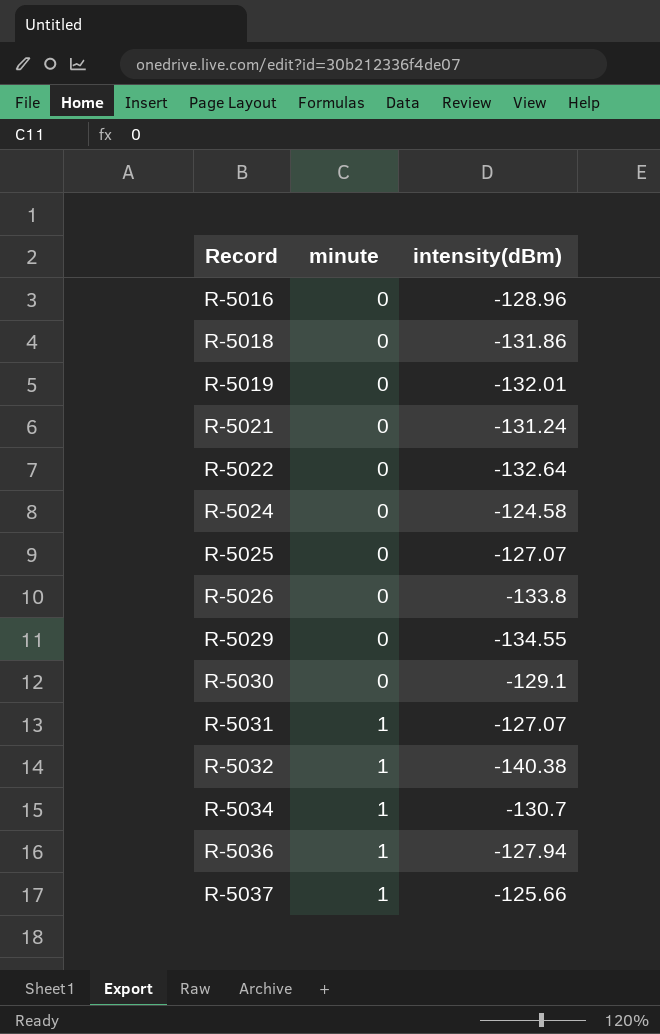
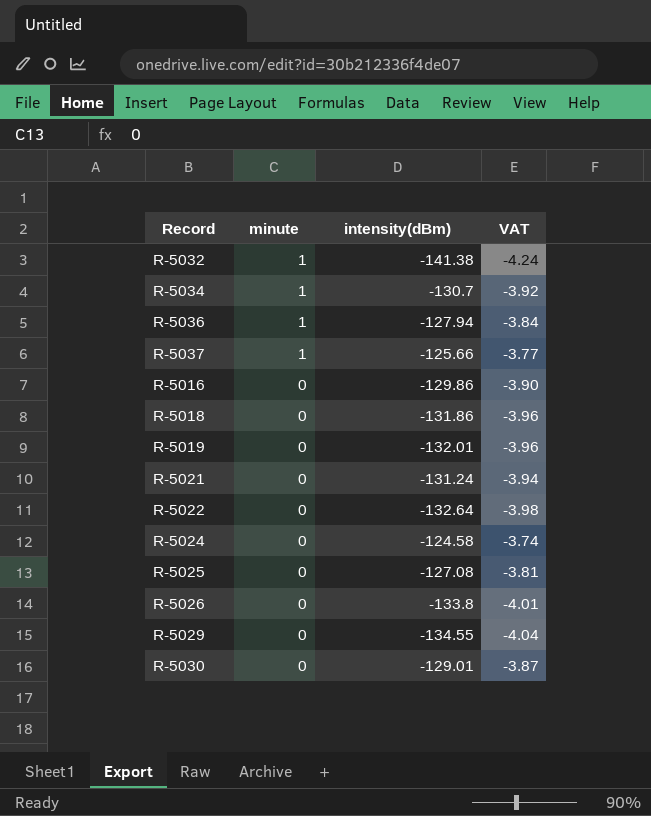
row order: Record ascending -> minute descending
column VAT | formula: none -> [intensity(dBm)] * 0.03
row R-5031: 1 | -127.07 -> none
R-5032 | intensity(dBm): -140.38 -> -141.38
R-5016 | intensity(dBm): -128.96 -> -129.86
R-5025 | intensity(dBm): -127.07 -> -127.08
R-5030 | intensity(dBm): -129.1 -> -129.01

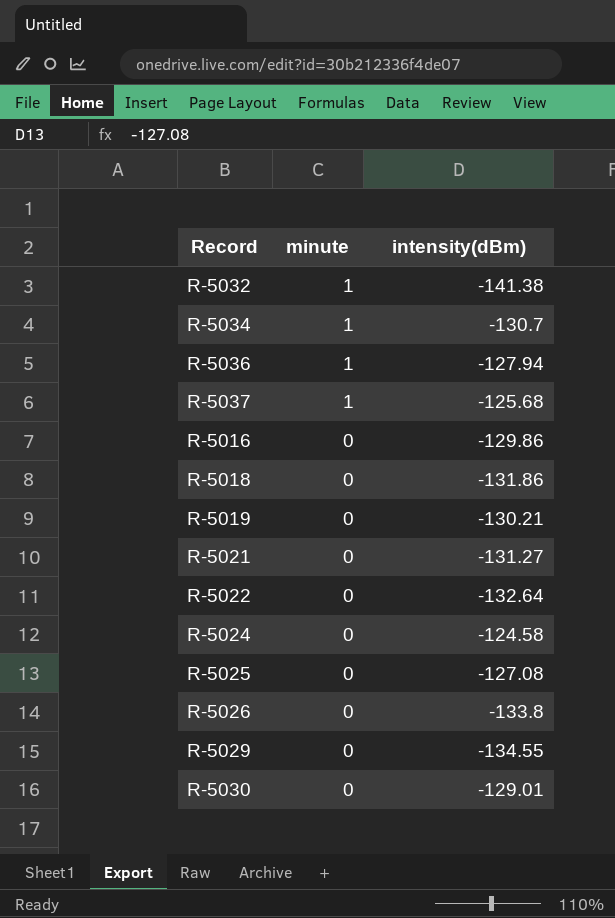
column VAT | formula: [intensity(dBm)] * 0.03 -> none
R-5037 | intensity(dBm): -125.66 -> -125.68
R-5019 | intensity(dBm): -132.01 -> -130.21
R-5021 | intensity(dBm): -131.24 -> -131.27

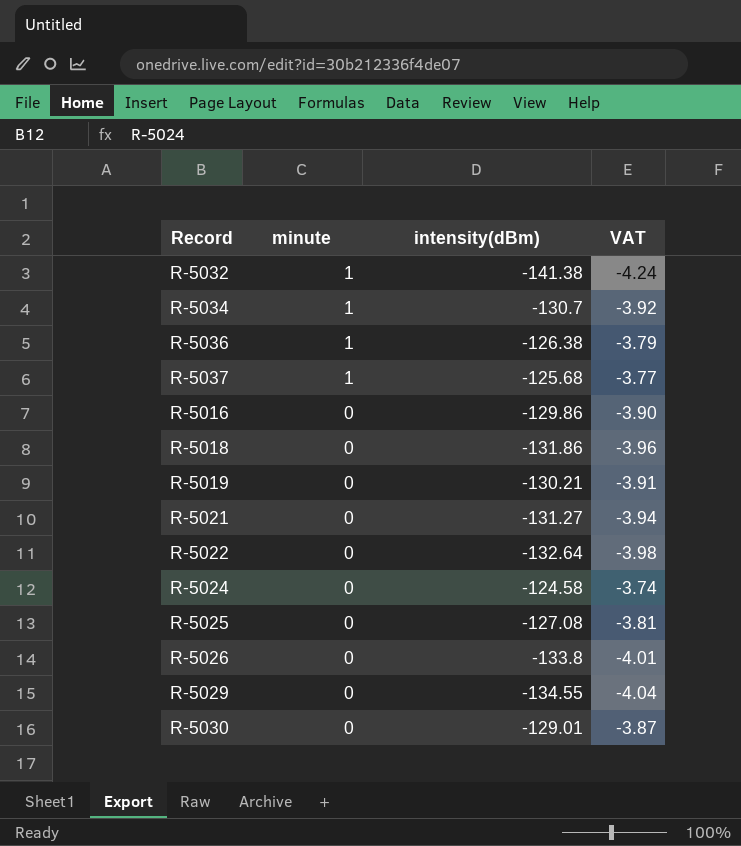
column VAT | formula: none -> [intensity(dBm)] * 0.03
R-5036 | intensity(dBm): -127.94 -> -126.38

